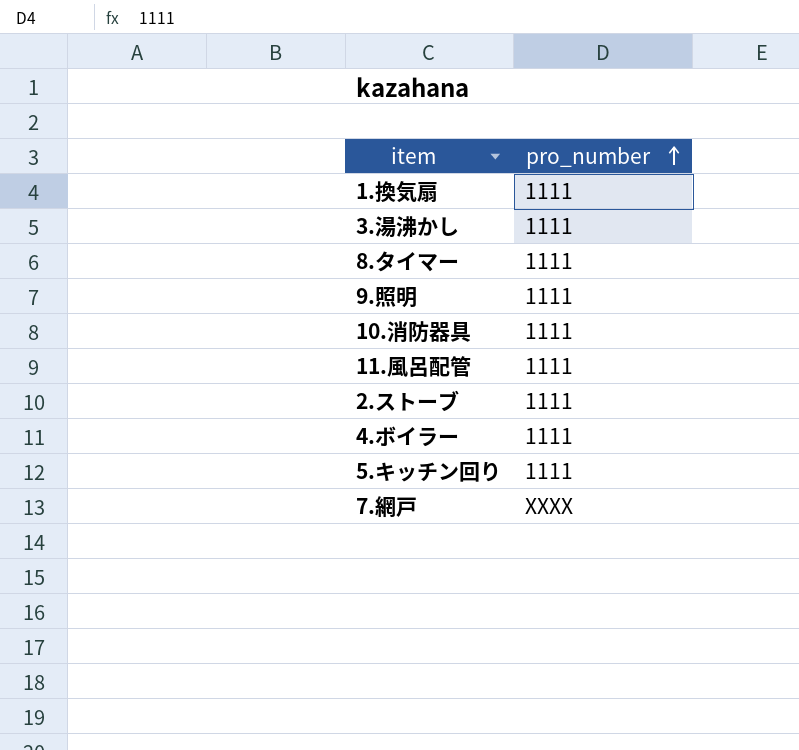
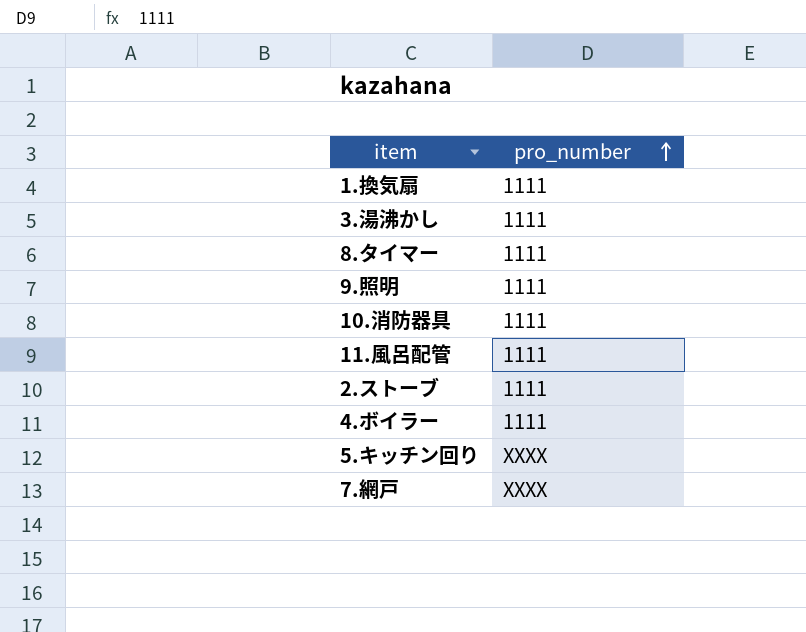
5.キッチン回り | pro_number: 1111 -> XXXX

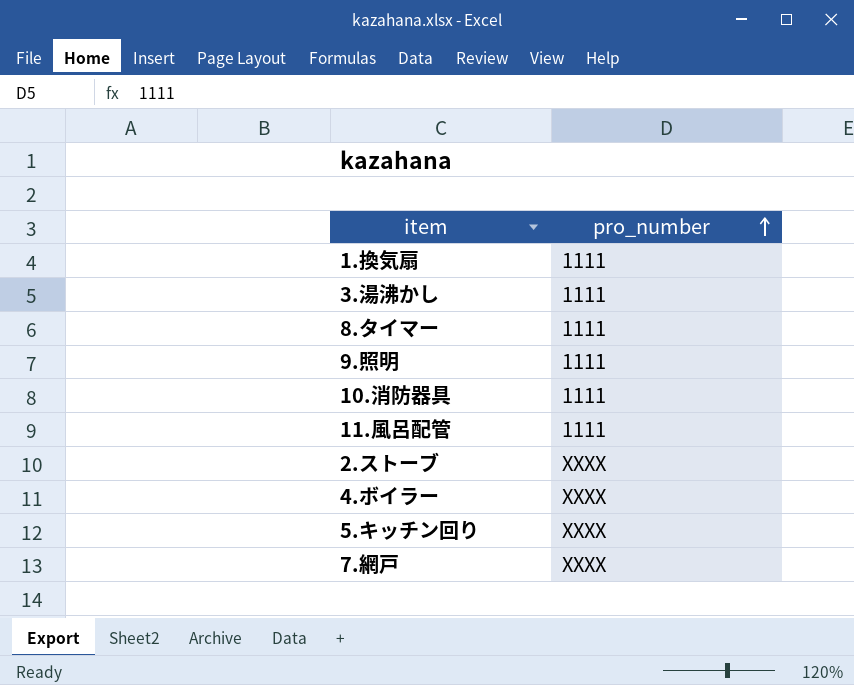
2.ストーブ | pro_number: 1111 -> XXXX
4.ボイラー | pro_number: 1111 -> XXXX

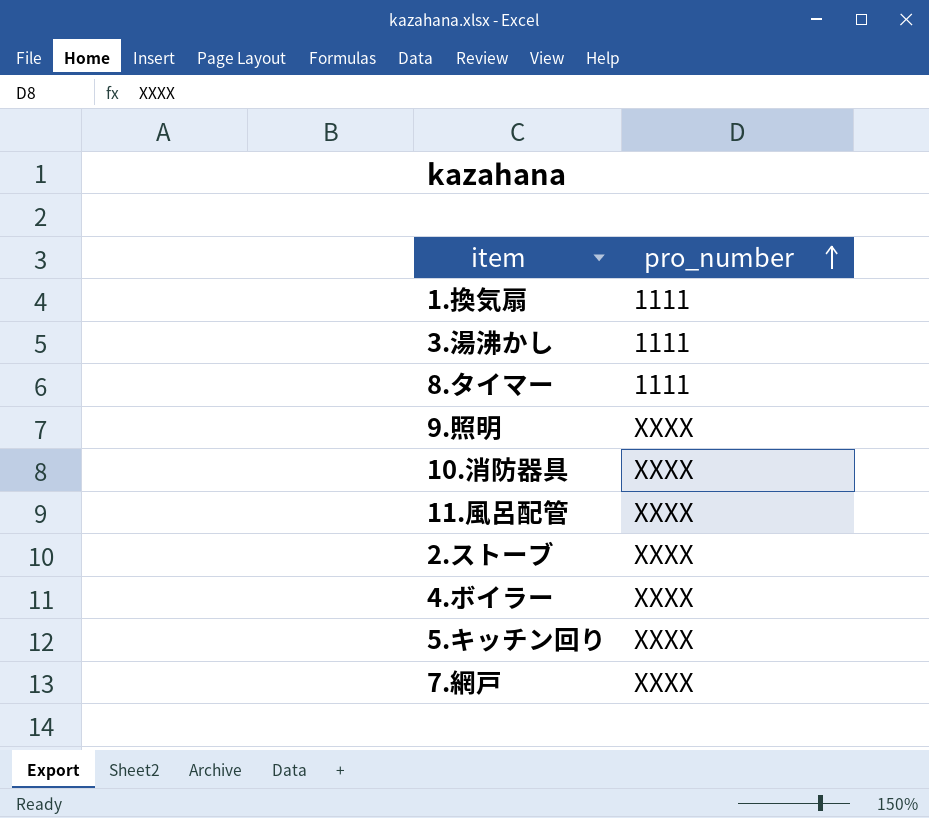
9.照明 | pro_number: 1111 -> XXXX
10.消防器具 | pro_number: 1111 -> XXXX
11.風呂配管 | pro_number: 1111 -> XXXX

